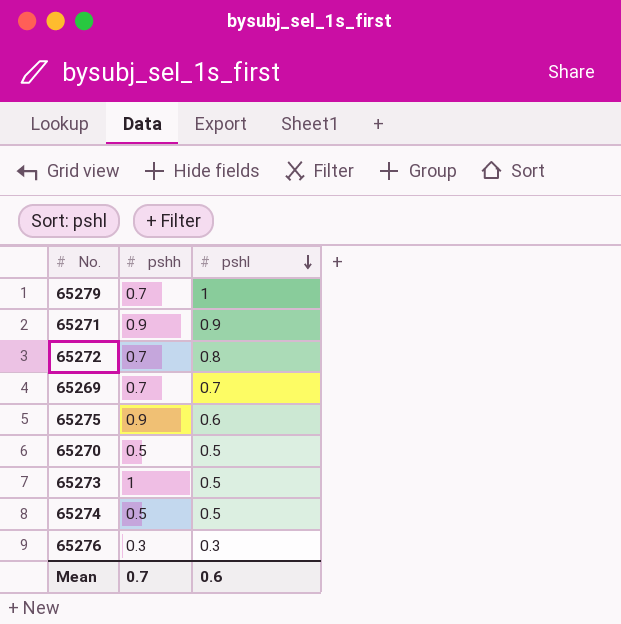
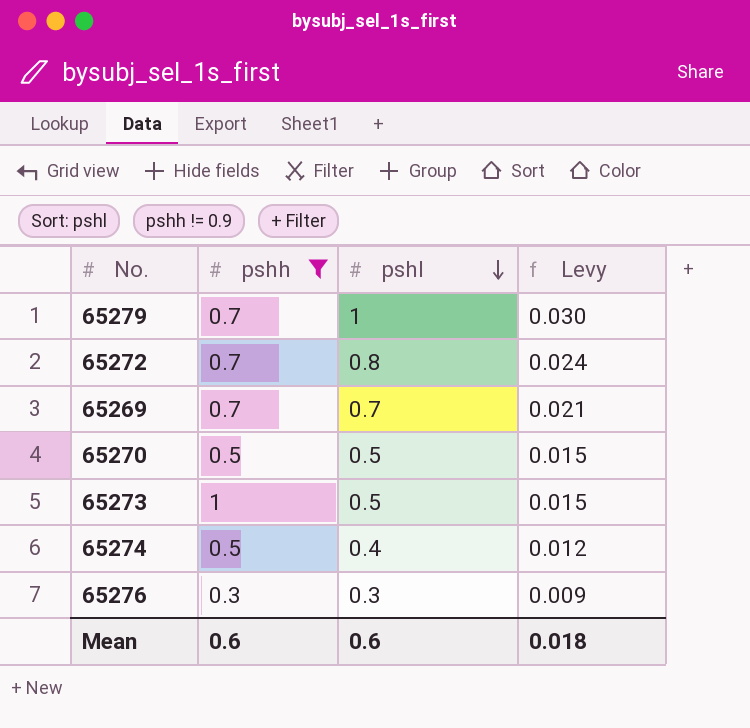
filter: none -> pshh != 0.9
column Levy | formula: none -> [pshl] * 0.03
65274 | pshl: 0.5 -> 0.4
Mean | pshh: 0.7 -> 0.6

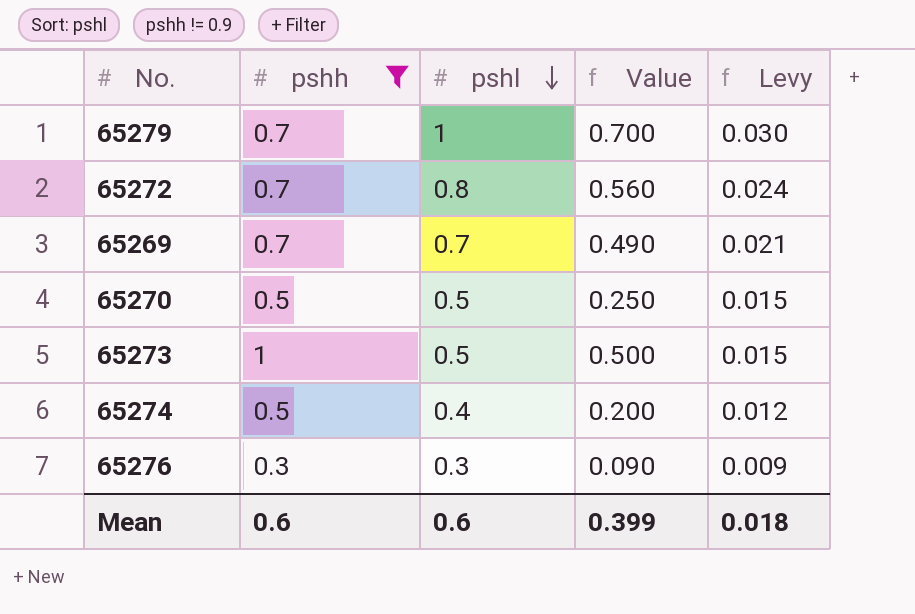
column Value | formula: none -> [pshh] * [pshl]

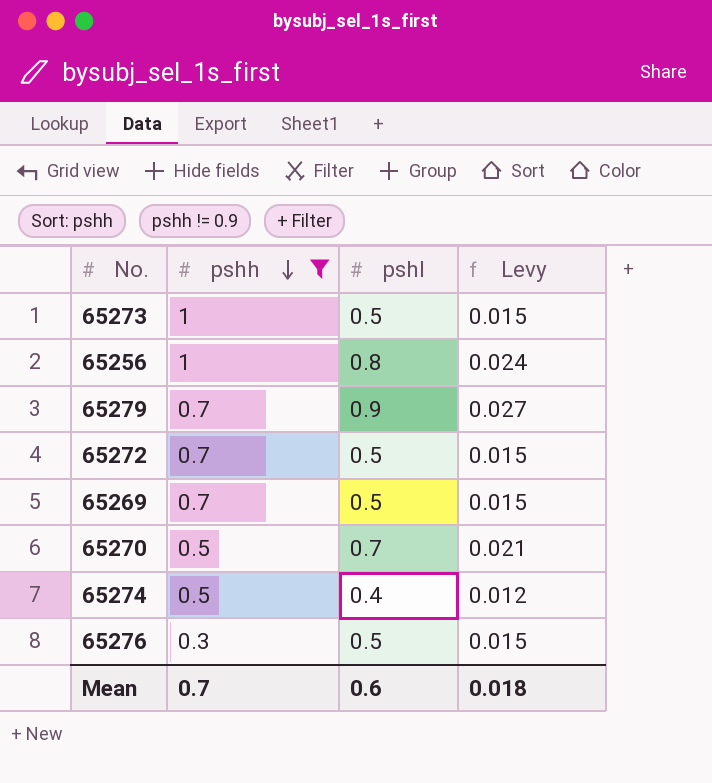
row order: pshl descending -> pshh descending
column Value | formula: [pshh] * [pshl] -> none
row 65256: none -> 1 | 0.8 | 0.024
65279 | pshl: 1 -> 0.9
65279 | Levy: 0.030 -> 0.027
65272 | pshl: 0.8 -> 0.5
65272 | Levy: 0.024 -> 0.015
65269 | pshl: 0.7 -> 0.5
65269 | Levy: 0.021 -> 0.015
65270 | pshl: 0.5 -> 0.7
65270 | Levy: 0.015 -> 0.021
65276 | pshl: 0.3 -> 0.5
65276 | Levy: 0.009 -> 0.015
Mean | pshh: 0.6 -> 0.7

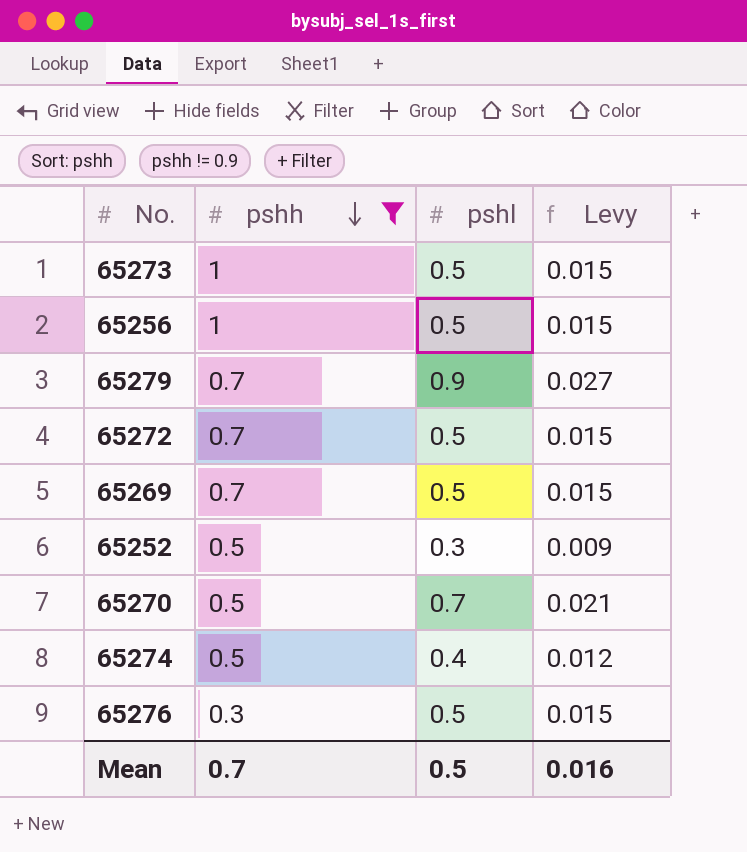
65256 | pshl: 0.8 -> 0.5
65256 | Levy: 0.024 -> 0.015
row 65252: none -> 0.5 | 0.3 | 0.009
Mean | pshl: 0.6 -> 0.5
Mean | Levy: 0.018 -> 0.016

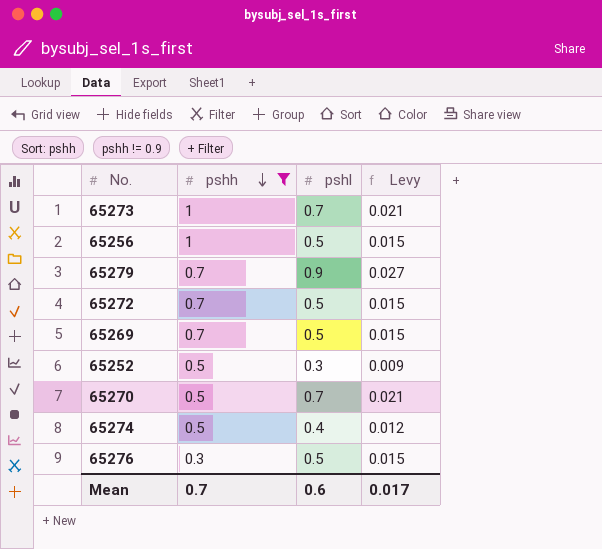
65273 | pshl: 0.5 -> 0.7
65273 | Levy: 0.015 -> 0.021
Mean | pshl: 0.5 -> 0.6
Mean | Levy: 0.016 -> 0.017

